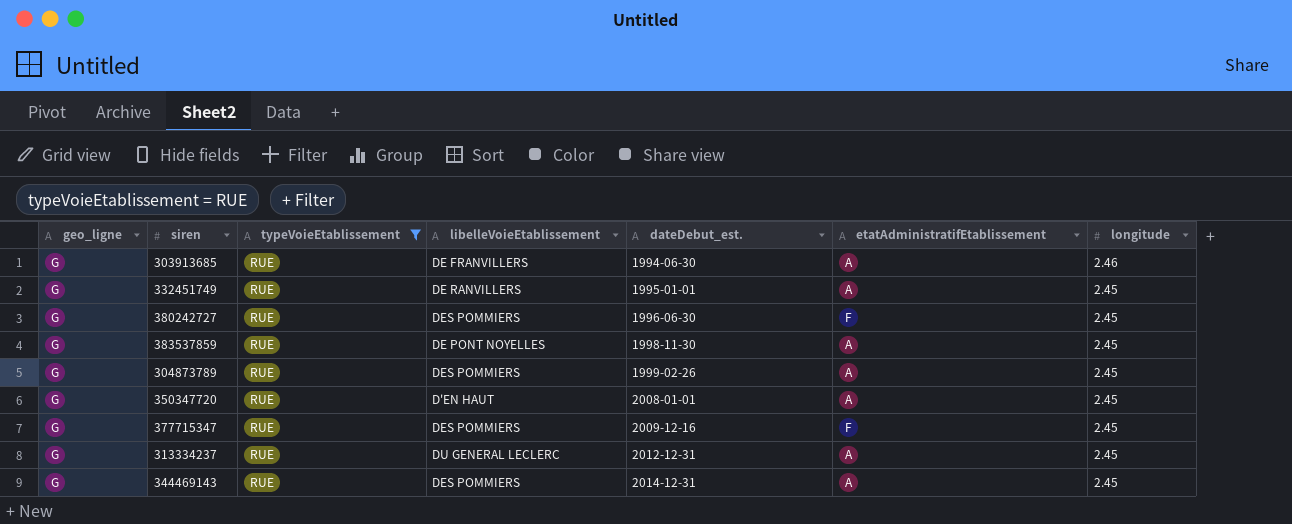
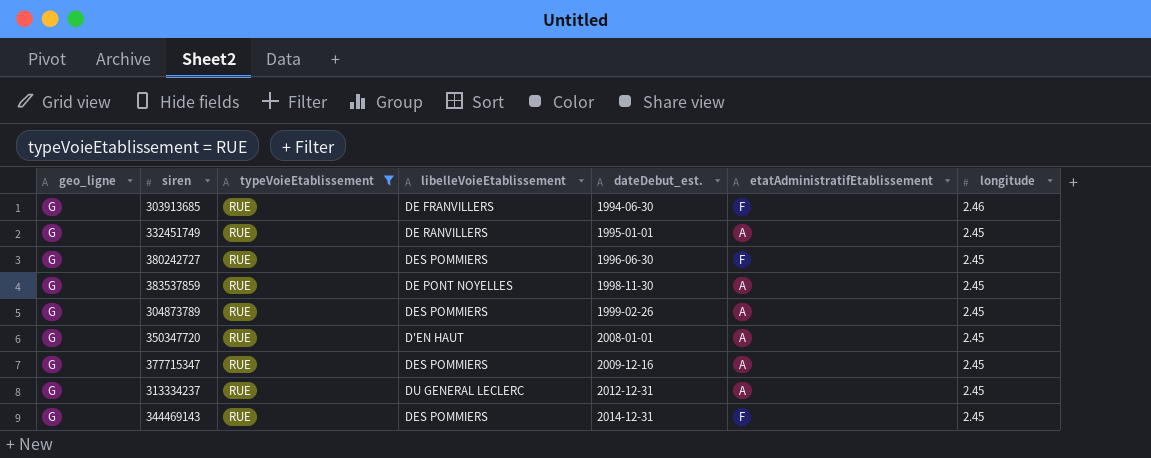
303913685 | etatAdministratifEtablissement: A -> F
377715347 | etatAdministratifEtablissement: F -> A
344469143 | etatAdministratifEtablissement: A -> F

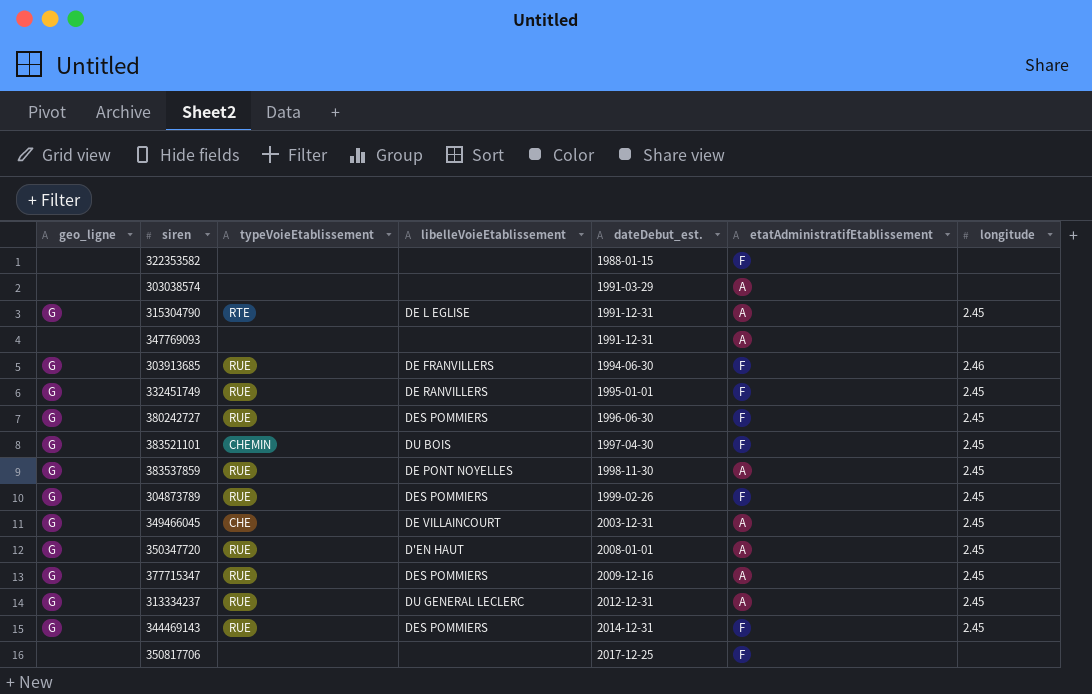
filter: typeVoieEtablissement = RUE -> none
332451749 | etatAdministratifEtablissement: A -> F
304873789 | etatAdministratifEtablissement: A -> F

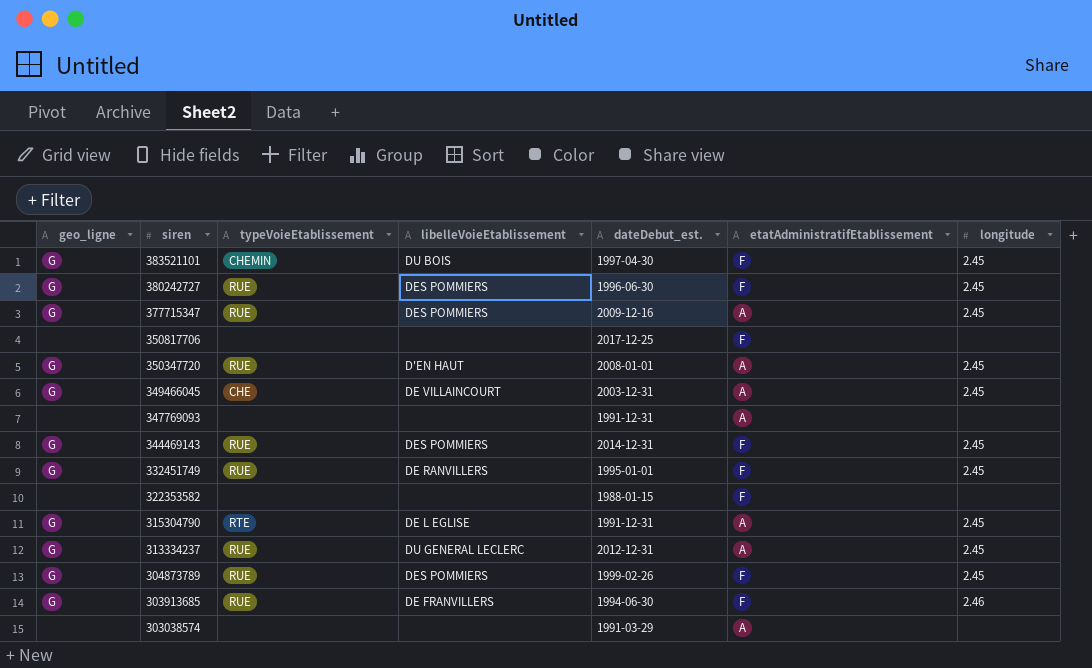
row order: dateDebut_est. ascending -> siren descending
row 383537859: G | RUE | DE PONT NOYELLES | 1998-11-30 | A | 2.45 -> none

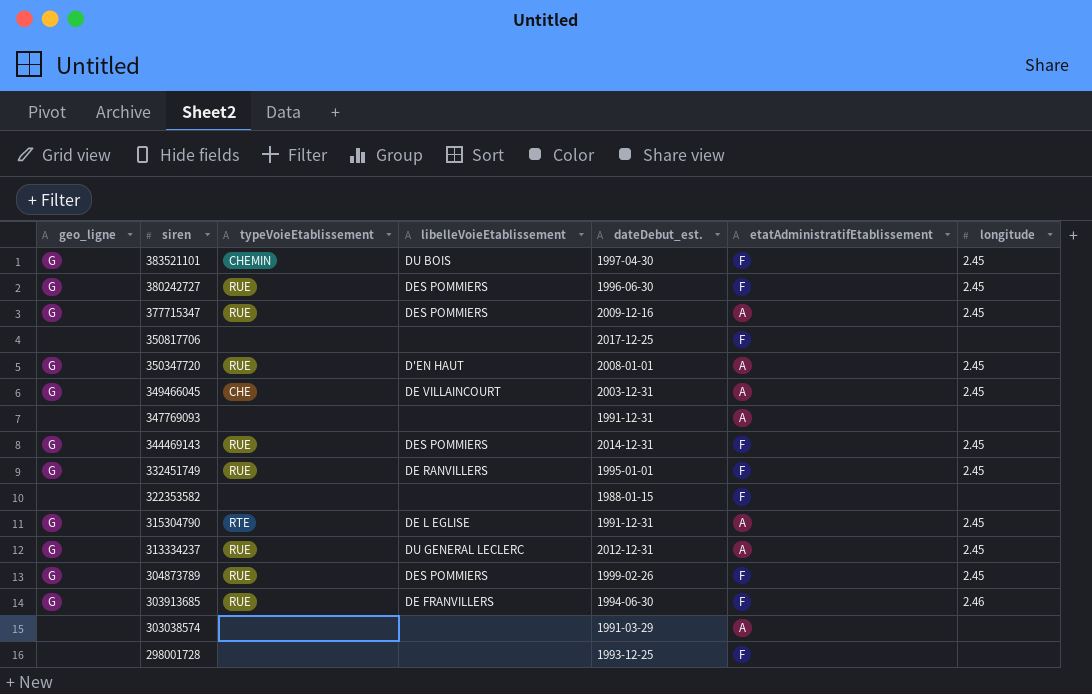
row 298001728: none -> none | none | none | 1993-12-25 | F | none

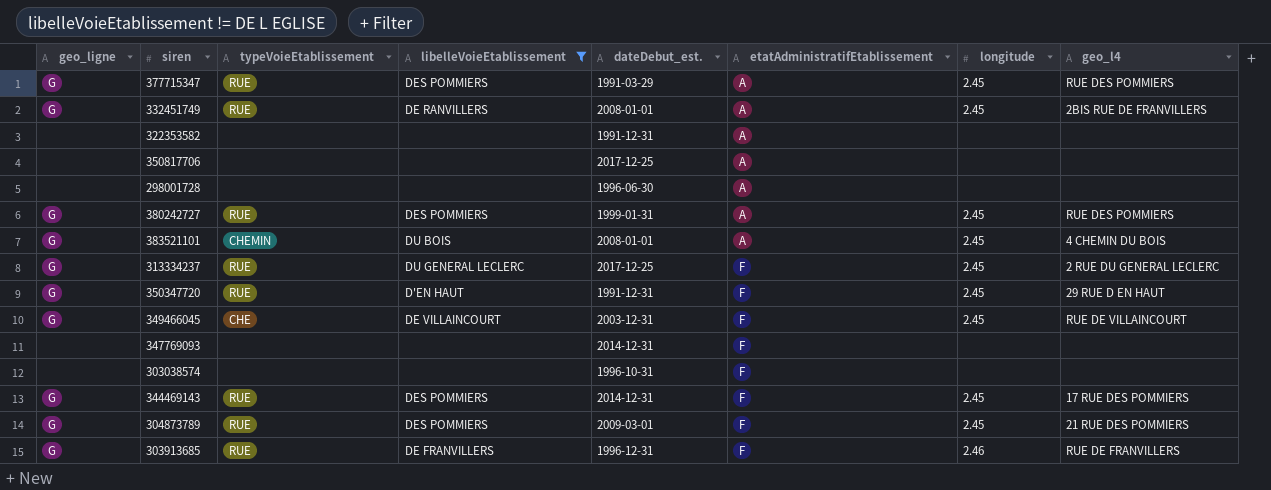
filter: none -> libelleVoieEtablissement != DE L EGLISE
row order: siren descending -> etatAdministratifEtablissement ascending
column geo_l4 | position: none -> 8
377715347 | dateDebut_est.: 2009-12-16 -> 1991-03-29
332451749 | dateDebut_est.: 1995-01-01 -> 2008-01-01
332451749 | etatAdministratifEtablissement: F -> A
322353582 | dateDebut_est.: 1988-01-15 -> 1991-12-31
322353582 | etatAdministratifEtablissement: F -> A
350817706 | etatAdministratifEtablissement: F -> A
298001728 | dateDebut_est.: 1993-12-25 -> 1996-06-30
298001728 | etatAdministratifEtablissement: F -> A
380242727 | dateDebut_est.: 1996-06-30 -> 1999-01-31
380242727 | etatAdministratifEtablissement: F -> A
383521101 | dateDebut_est.: 1997-04-30 -> 2008-01-01
383521101 | etatAdministratifEtablissement: F -> A
313334237 | dateDebut_est.: 2012-12-31 -> 2017-12-25
313334237 | etatAdministratifEtablissement: A -> F
350347720 | dateDebut_est.: 2008-01-01 -> 1991-12-31
350347720 | etatAdministratifEtablissement: A -> F
349466045 | etatAdministratifEtablissement: A -> F
347769093 | dateDebut_est.: 1991-12-31 -> 2014-12-31
347769093 | etatAdministratifEtablissement: A -> F
303038574 | dateDebut_est.: 1991-03-29 -> 1996-10-31
303038574 | etatAdministratifEtablissement: A -> F
304873789 | dateDebut_est.: 1999-02-26 -> 2009-03-01
303913685 | dateDebut_est.: 1994-06-30 -> 1996-12-31

